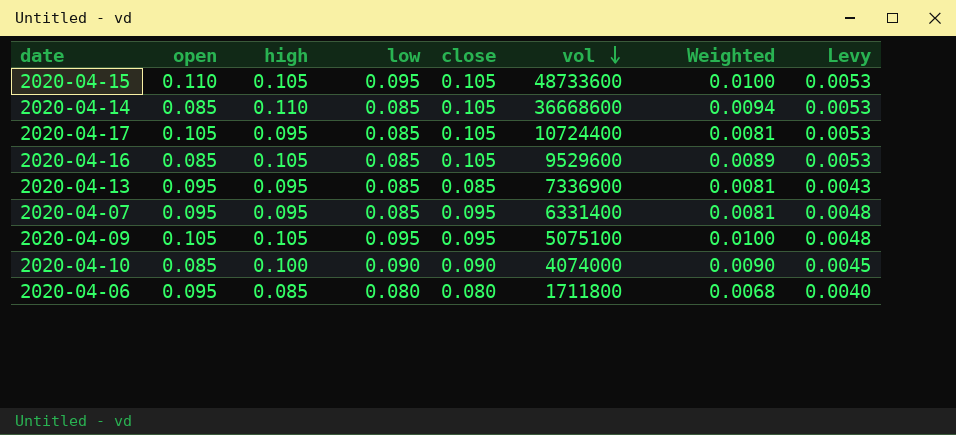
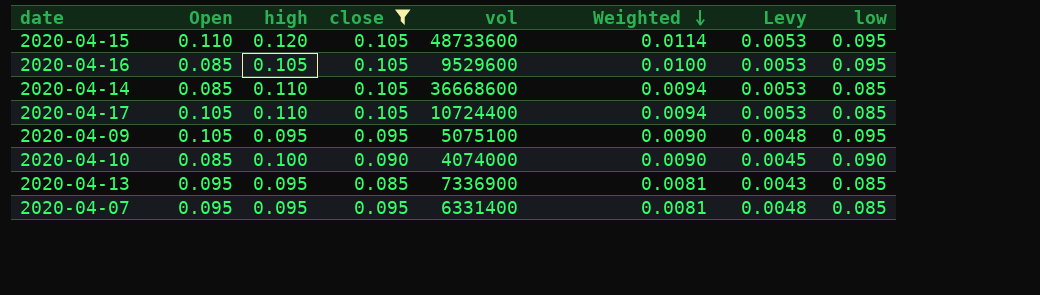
filter: none -> close != 0.080
row order: vol descending -> Weighted descending
column name: open -> Open
column low | position: 4 -> 8
2020-04-15 | high: 0.105 -> 0.120
2020-04-15 | Weighted: 0.0100 -> 0.0114
2020-04-16 | Weighted: 0.0089 -> 0.0100
2020-04-16 | low: 0.085 -> 0.095
2020-04-17 | high: 0.095 -> 0.110
2020-04-17 | Weighted: 0.0081 -> 0.0094
2020-04-09 | high: 0.105 -> 0.095
2020-04-09 | Weighted: 0.0100 -> 0.0090

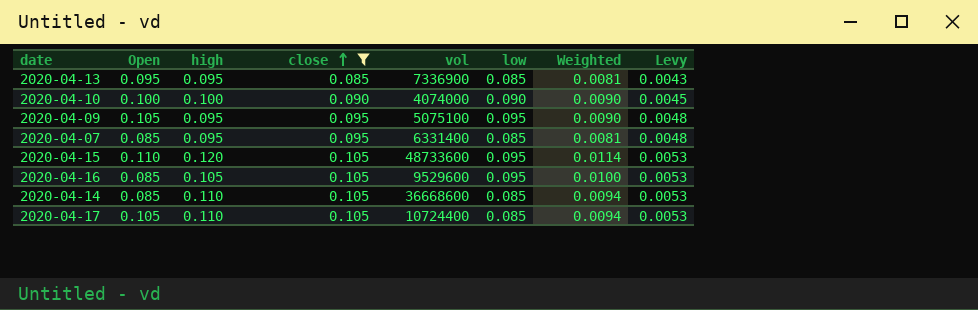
row order: Weighted descending -> close ascending
column low | position: 8 -> 6
2020-04-10 | Open: 0.085 -> 0.100
2020-04-07 | Open: 0.095 -> 0.085

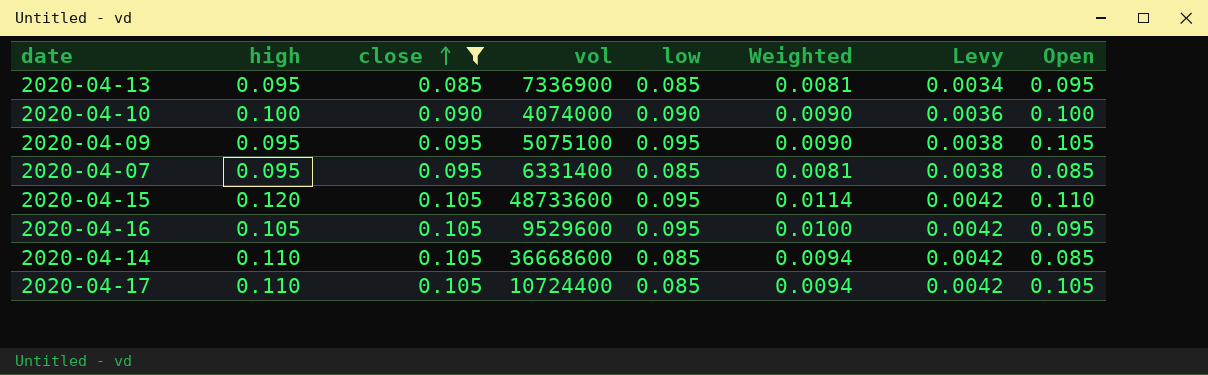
column Levy | formula: [close] * 0.05 -> [close] * 0.04
column Open | position: 2 -> 8
2020-04-16 | Open: 0.085 -> 0.095

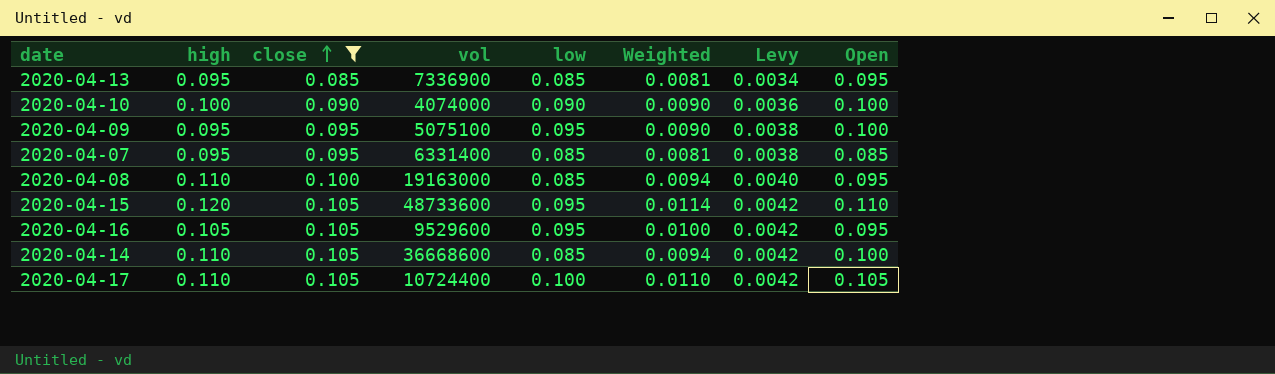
2020-04-09 | Open: 0.105 -> 0.100
row 2020-04-08: none -> 0.110 | 0.100 | 19163000 | 0.085 | 0.0094 | 0.0040 | 0.095
2020-04-14 | Open: 0.085 -> 0.100
2020-04-17 | low: 0.085 -> 0.100
2020-04-17 | Weighted: 0.0094 -> 0.0110

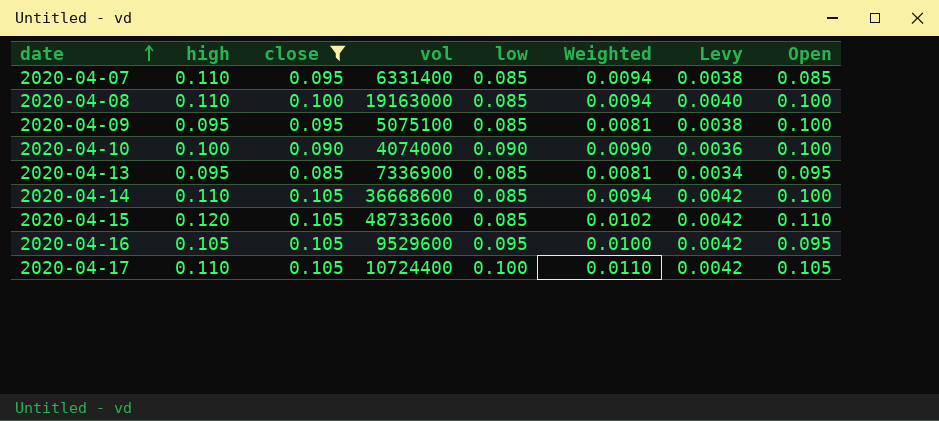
row order: close ascending -> date ascending
2020-04-07 | high: 0.095 -> 0.110
2020-04-07 | Weighted: 0.0081 -> 0.0094
2020-04-08 | Open: 0.095 -> 0.100
2020-04-09 | low: 0.095 -> 0.085
2020-04-09 | Weighted: 0.0090 -> 0.0081
2020-04-15 | low: 0.095 -> 0.085
2020-04-15 | Weighted: 0.0114 -> 0.0102

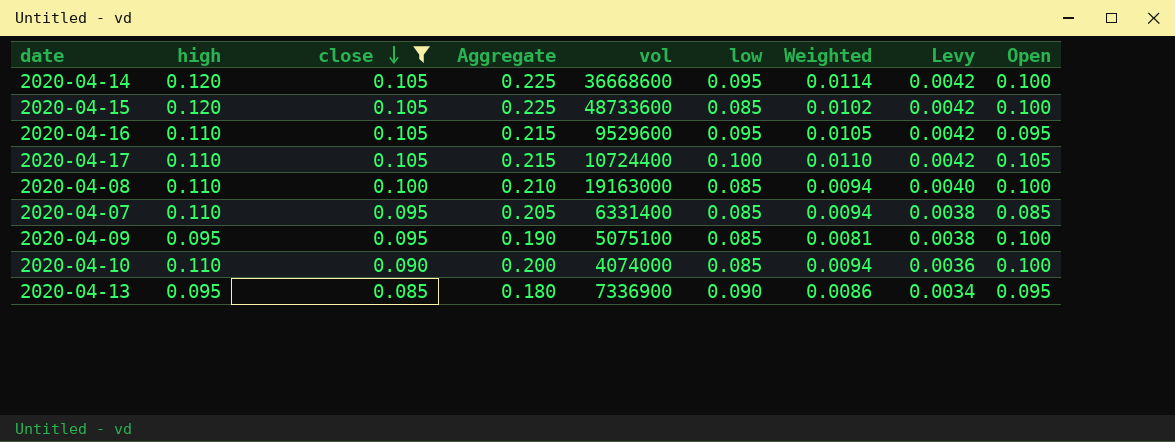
row order: date ascending -> close descending
column Aggregate | formula: none -> [high] + [close]
2020-04-14 | high: 0.110 -> 0.120
2020-04-14 | low: 0.085 -> 0.095
2020-04-14 | Weighted: 0.0094 -> 0.0114
2020-04-15 | Open: 0.110 -> 0.100
2020-04-16 | high: 0.105 -> 0.110
2020-04-16 | Weighted: 0.0100 -> 0.0105
2020-04-10 | high: 0.100 -> 0.110
2020-04-10 | low: 0.090 -> 0.085
2020-04-10 | Weighted: 0.0090 -> 0.0094
2020-04-13 | low: 0.085 -> 0.090
2020-04-13 | Weighted: 0.0081 -> 0.0086

